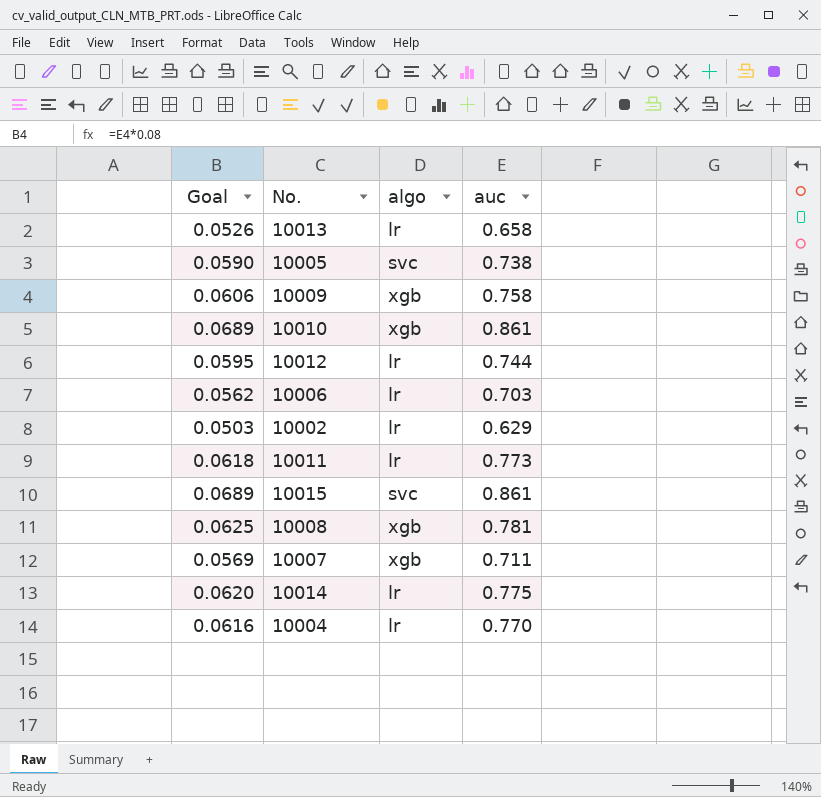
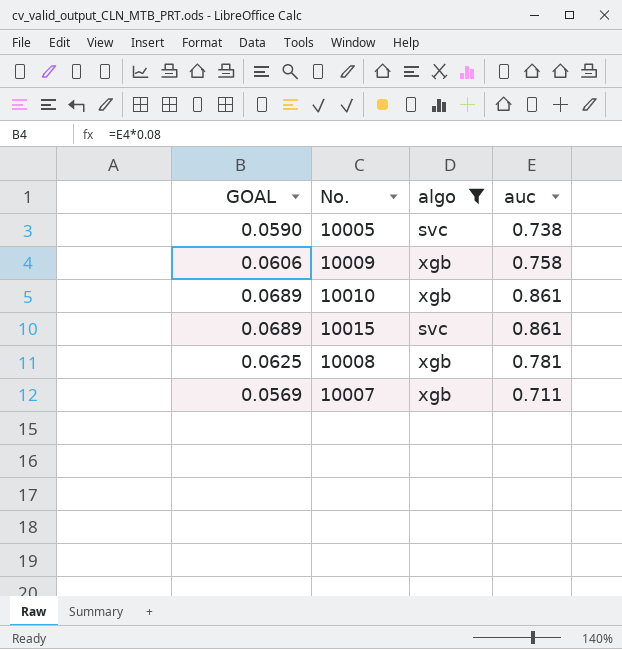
filter: none -> algo != lr
column name: Goal -> GOAL

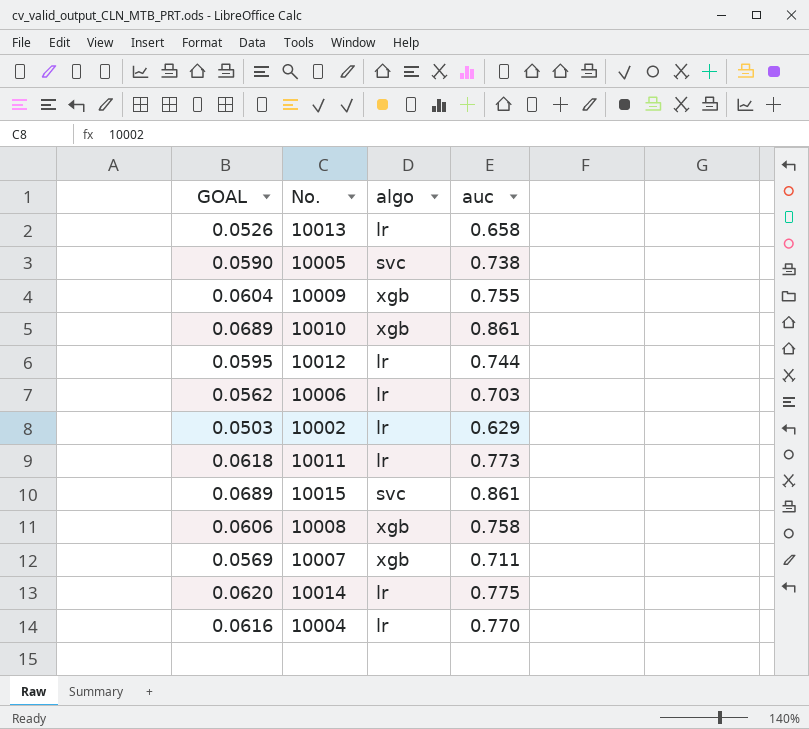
filter: algo != lr -> none
10009 | GOAL: 0.0606 -> 0.0604
10009 | auc: 0.758 -> 0.755
10008 | GOAL: 0.0625 -> 0.0606
10008 | auc: 0.781 -> 0.758

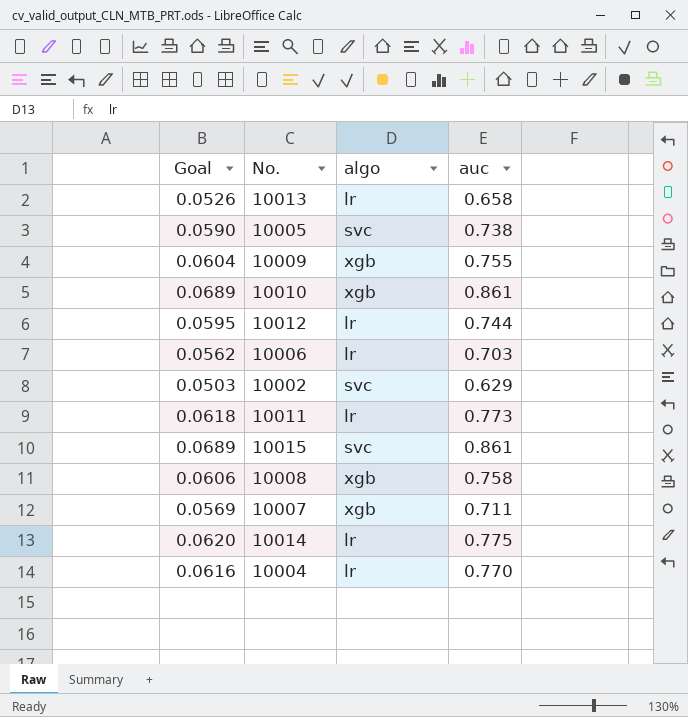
column name: GOAL -> Goal
10002 | algo: lr -> svc

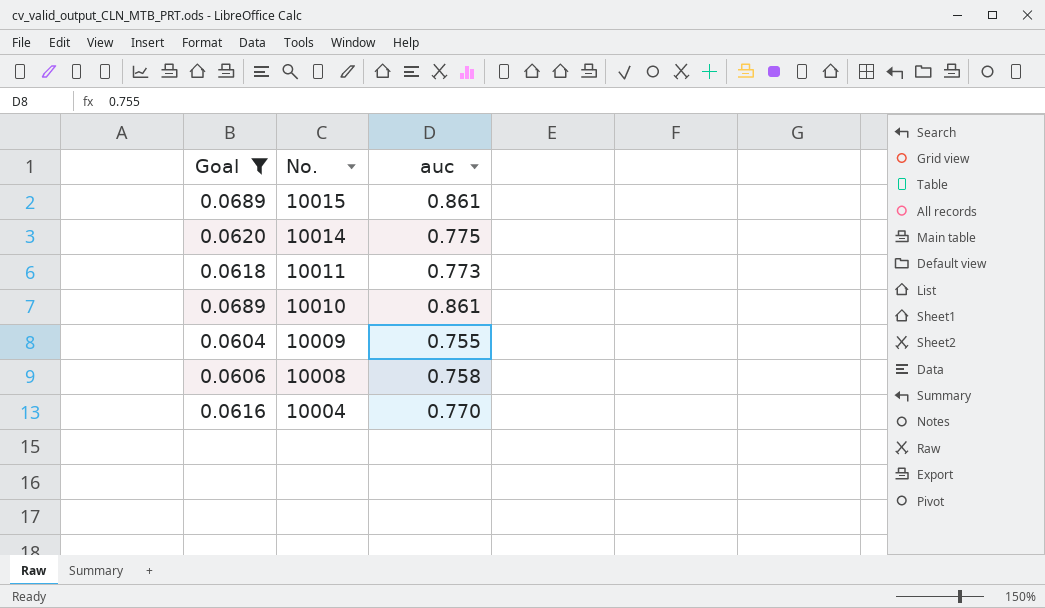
filter: none -> Goal >= 0.0604
row order: none -> No. descending
column algo | position: 3 -> none

